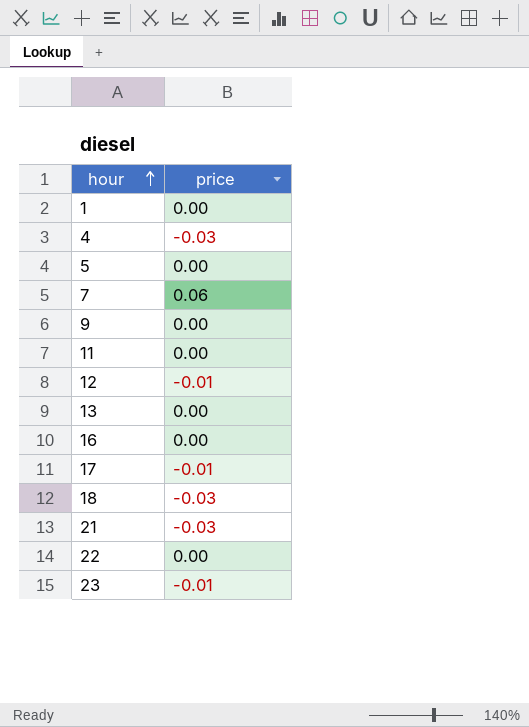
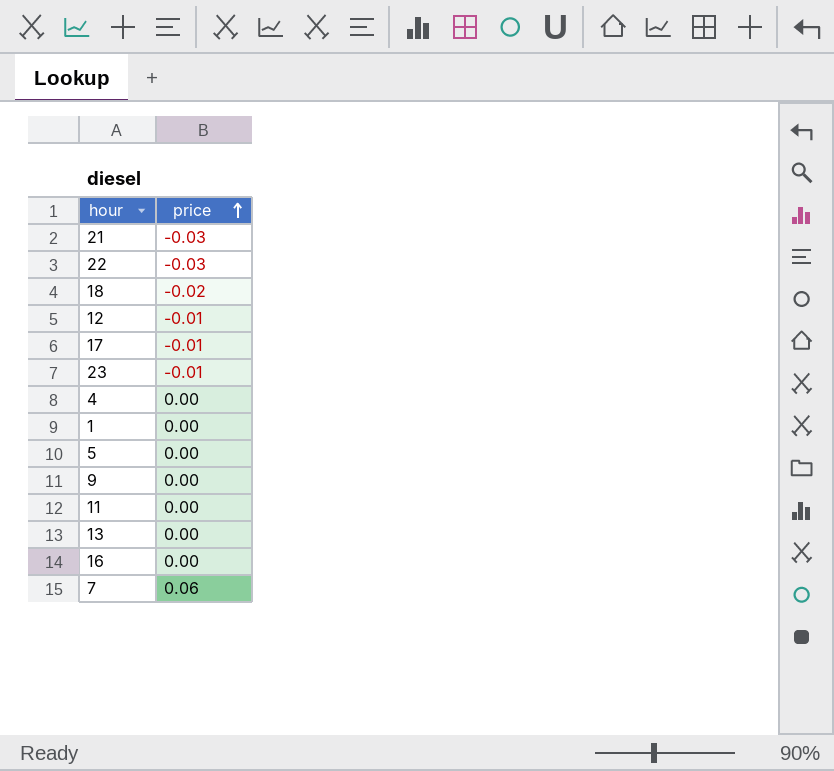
row order: hour ascending -> price ascending
22 | price: 0.00 -> -0.03
18 | price: -0.03 -> -0.02
4 | price: -0.03 -> 0.00

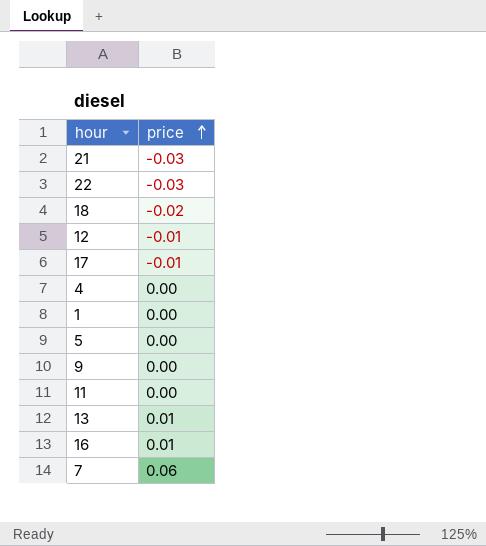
row 23: -0.01 -> none
13 | price: 0.00 -> 0.01
16 | price: 0.00 -> 0.01

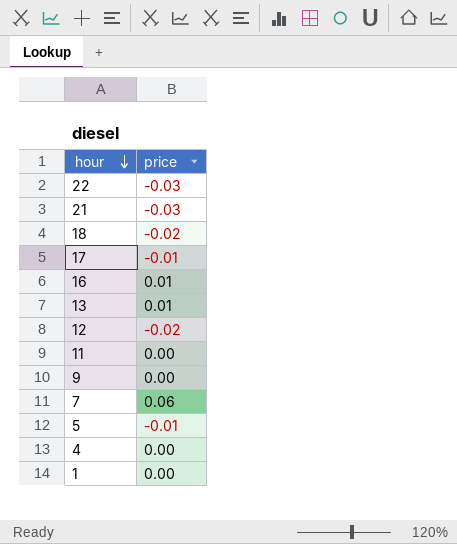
row order: price ascending -> hour descending
12 | price: -0.01 -> -0.02
5 | price: 0.00 -> -0.01

